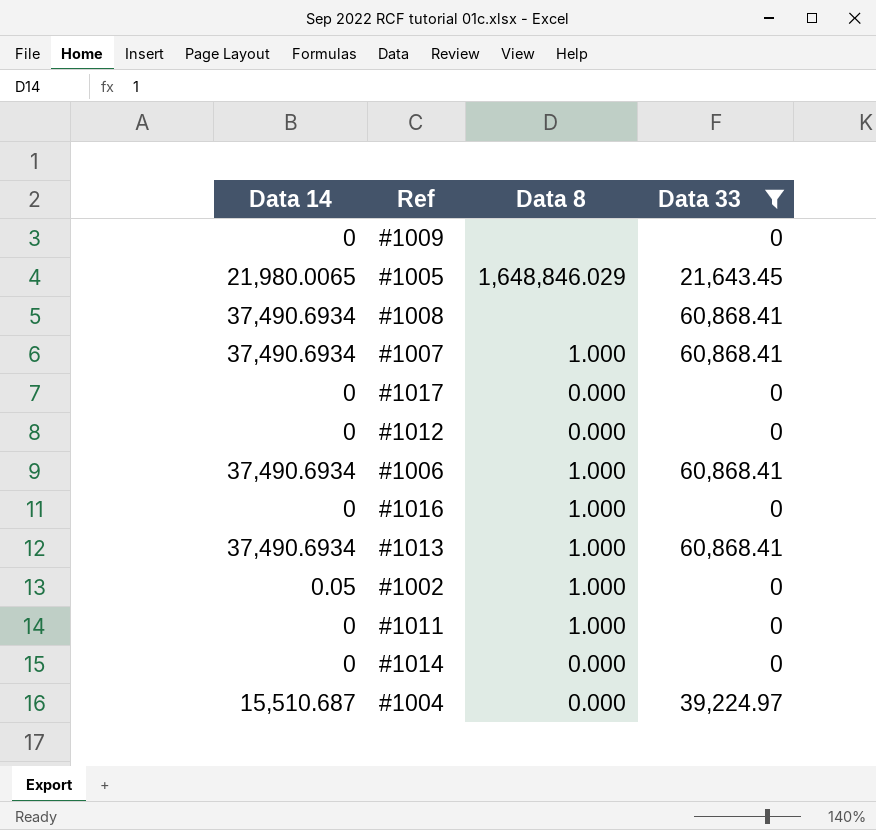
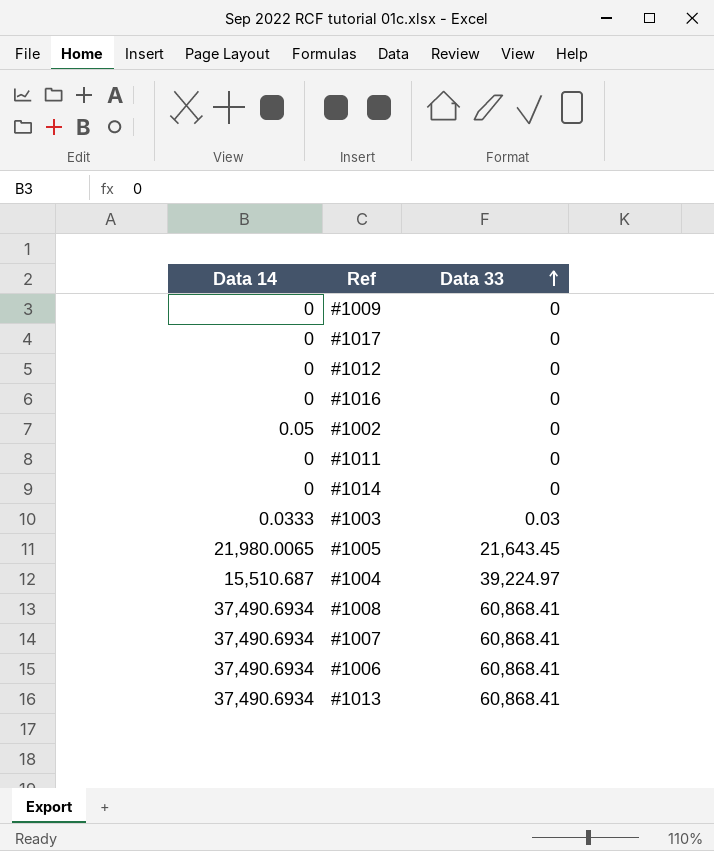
filter: Data 33 != 0.03 -> none
row order: none -> Data 33 ascending
column Data 8 | position: 3 -> none

